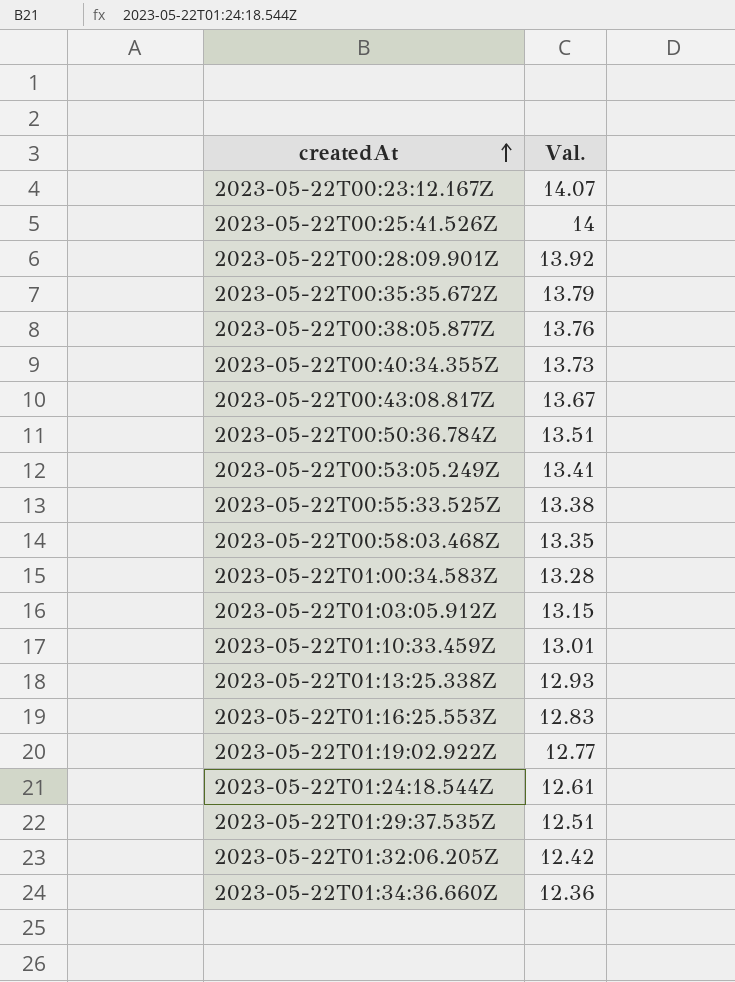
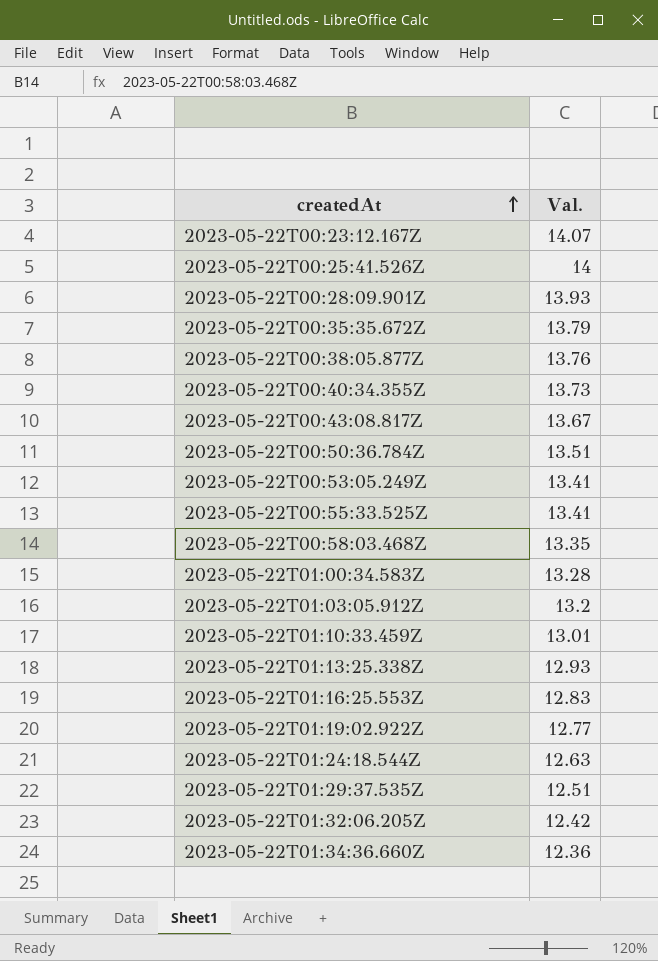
2023-05-22T00:28:09.901Z | Val.: 13.92 -> 13.93
2023-05-22T00:55:33.525Z | Val.: 13.38 -> 13.41
2023-05-22T01:03:05.912Z | Val.: 13.15 -> 13.2
2023-05-22T01:24:18.544Z | Val.: 12.61 -> 12.63

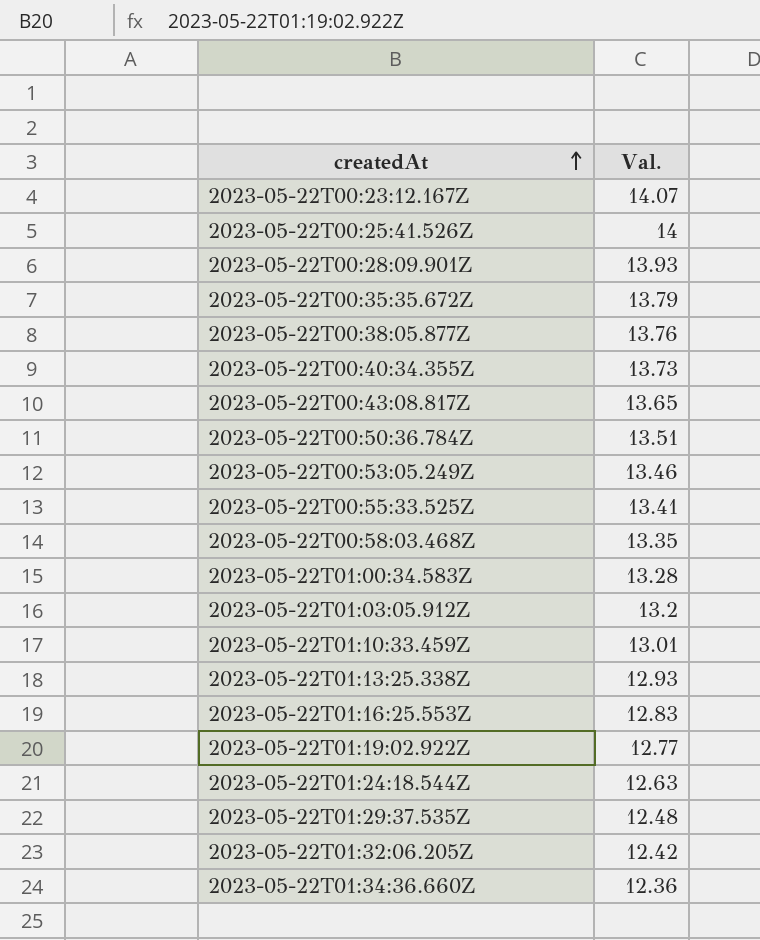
2023-05-22T00:43:08.817Z | Val.: 13.67 -> 13.65
2023-05-22T00:53:05.249Z | Val.: 13.41 -> 13.46
2023-05-22T01:29:37.535Z | Val.: 12.51 -> 12.48

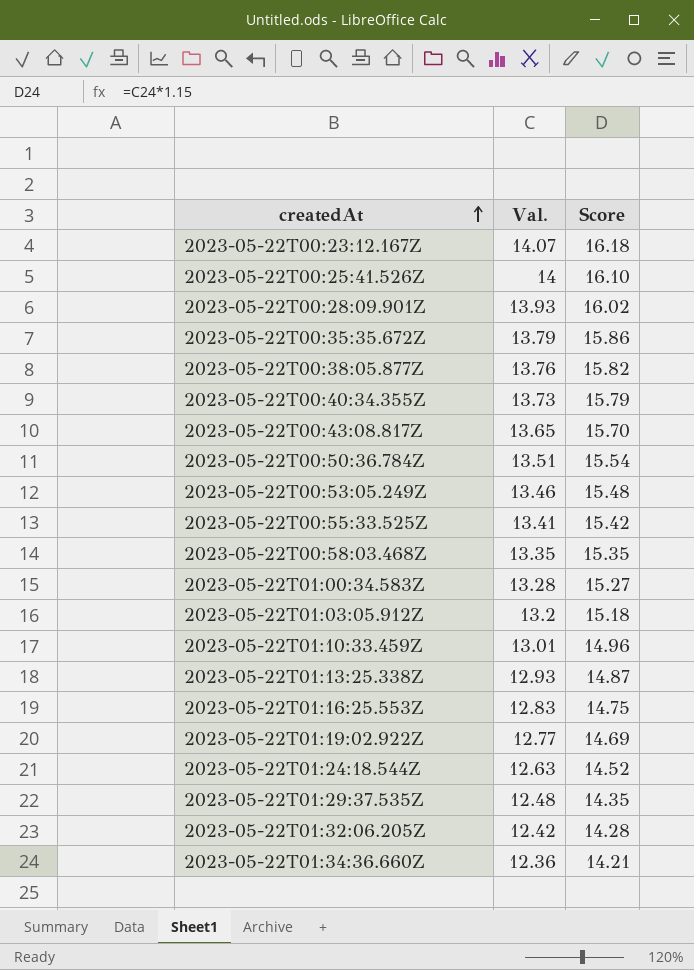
column Score | formula: none -> [Val.] * 1.15

